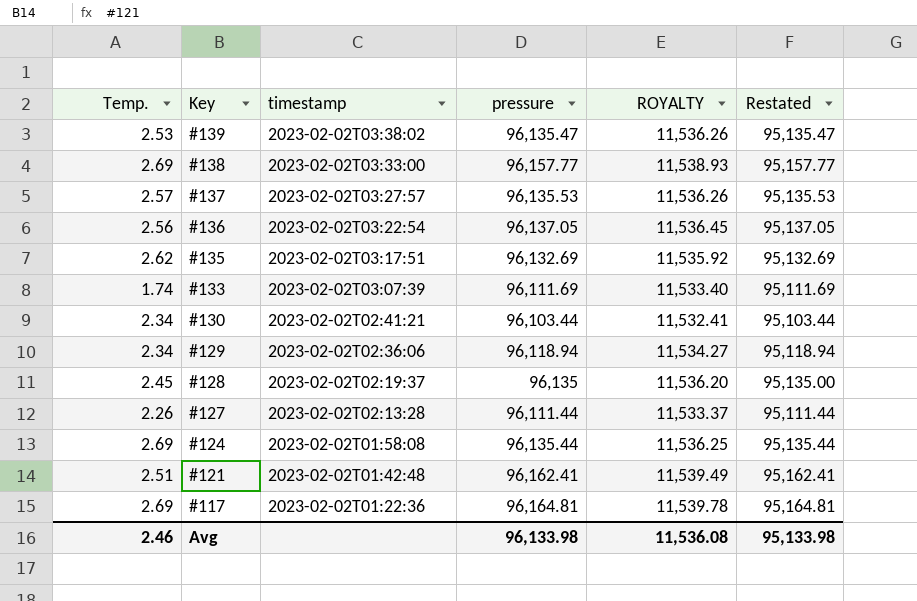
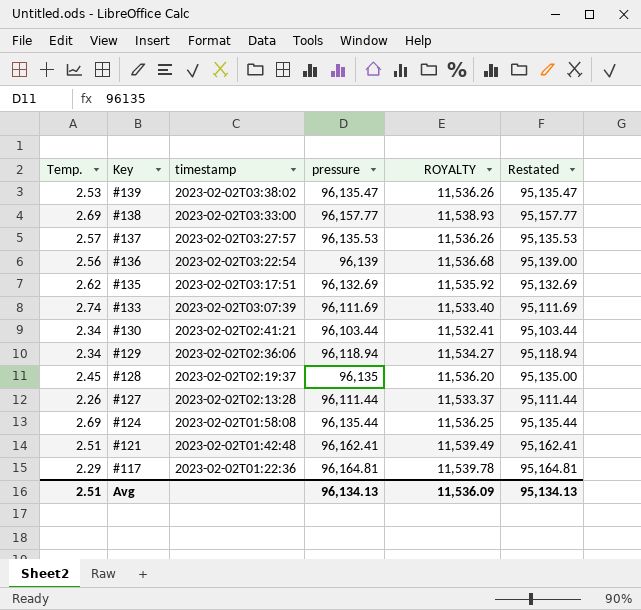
#136 | pressure: 96,137.05 -> 96,139
#136 | ROYALTY: 11,536.45 -> 11,536.68
#136 | Restated: 95,137.05 -> 95,139.00
#133 | Temp.: 1.74 -> 2.74
#117 | Temp.: 2.69 -> 2.29
Avg | Temp.: 2.46 -> 2.51
Avg | pressure: 96,133.98 -> 96,134.13
Avg | ROYALTY: 11,536.08 -> 11,536.09
Avg | Restated: 95,133.98 -> 95,134.13

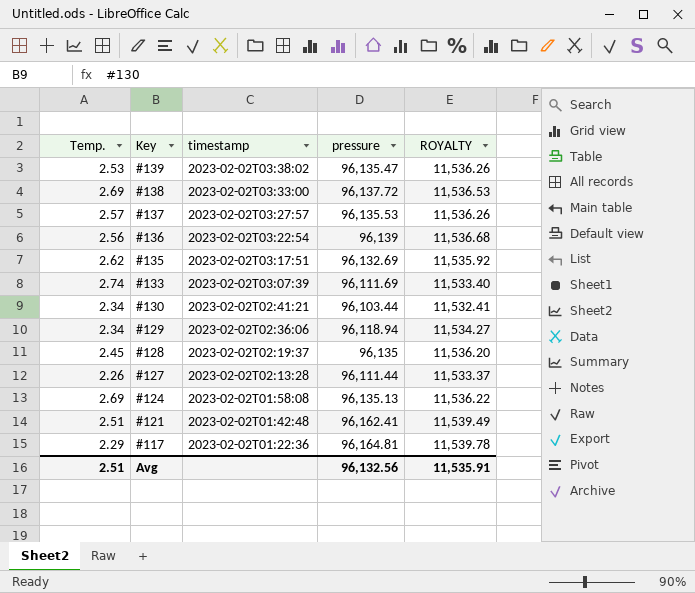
column Restated | formula: [pressure] - 1000 -> none
#138 | pressure: 96,157.77 -> 96,137.72
#138 | ROYALTY: 11,538.93 -> 11,536.53
#124 | pressure: 96,135.44 -> 96,135.13
#124 | ROYALTY: 11,536.25 -> 11,536.22
Avg | pressure: 96,134.13 -> 96,132.56
Avg | ROYALTY: 11,536.09 -> 11,535.91

